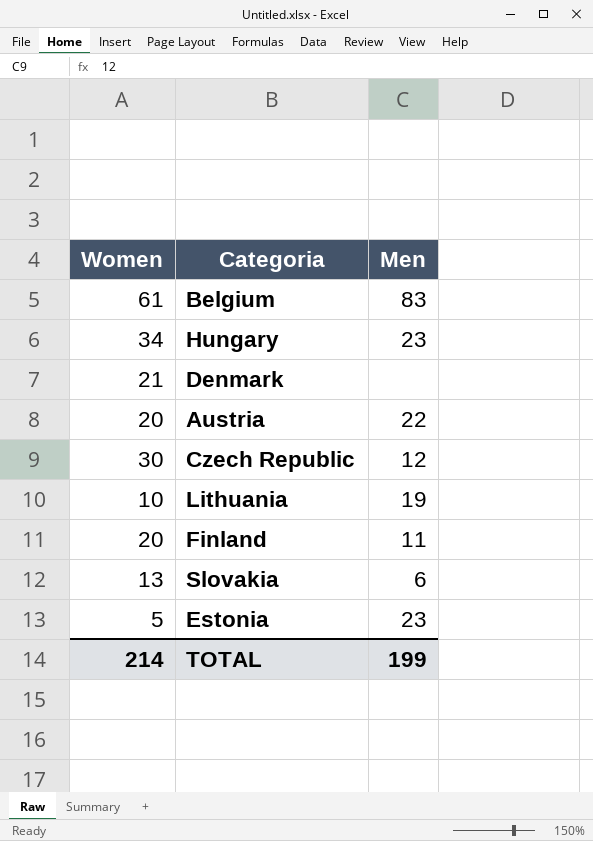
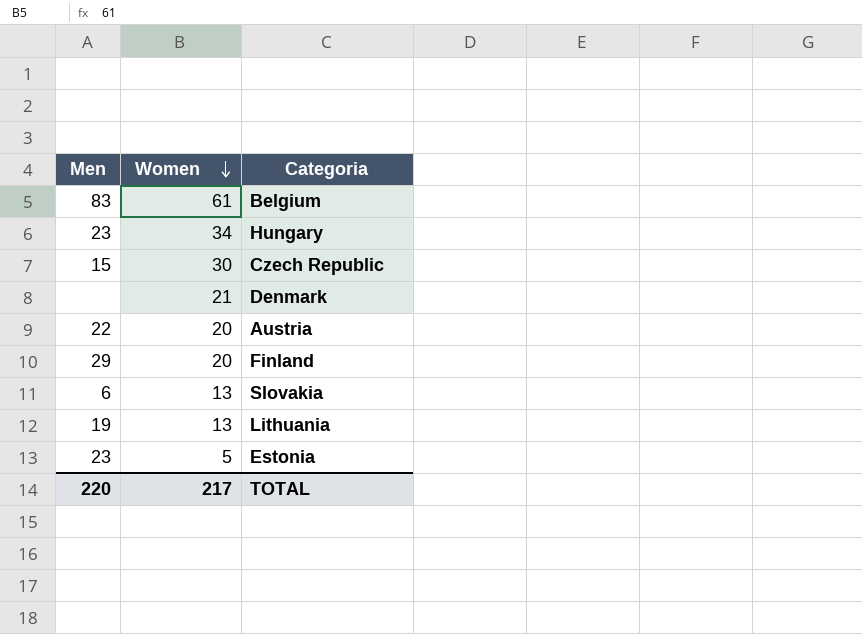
row order: none -> Women descending
column Men | position: 3 -> 1
Czech Republic | Men: 12 -> 15
Finland | Men: 11 -> 29
Lithuania | Women: 10 -> 13
TOTAL | Men: 199 -> 220
TOTAL | Women: 214 -> 217

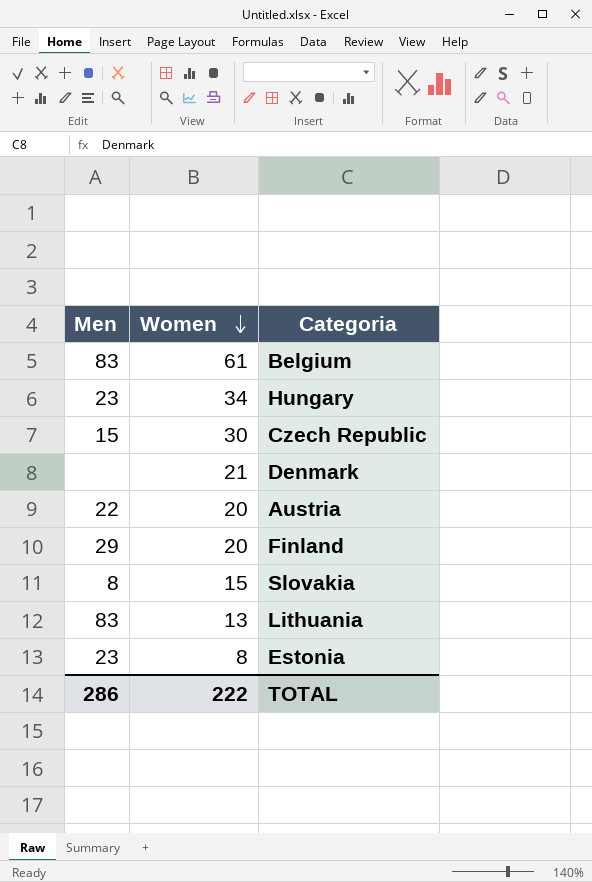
Slovakia | Men: 6 -> 8
Slovakia | Women: 13 -> 15
Lithuania | Men: 19 -> 83
Estonia | Women: 5 -> 8
TOTAL | Men: 220 -> 286
TOTAL | Women: 217 -> 222

